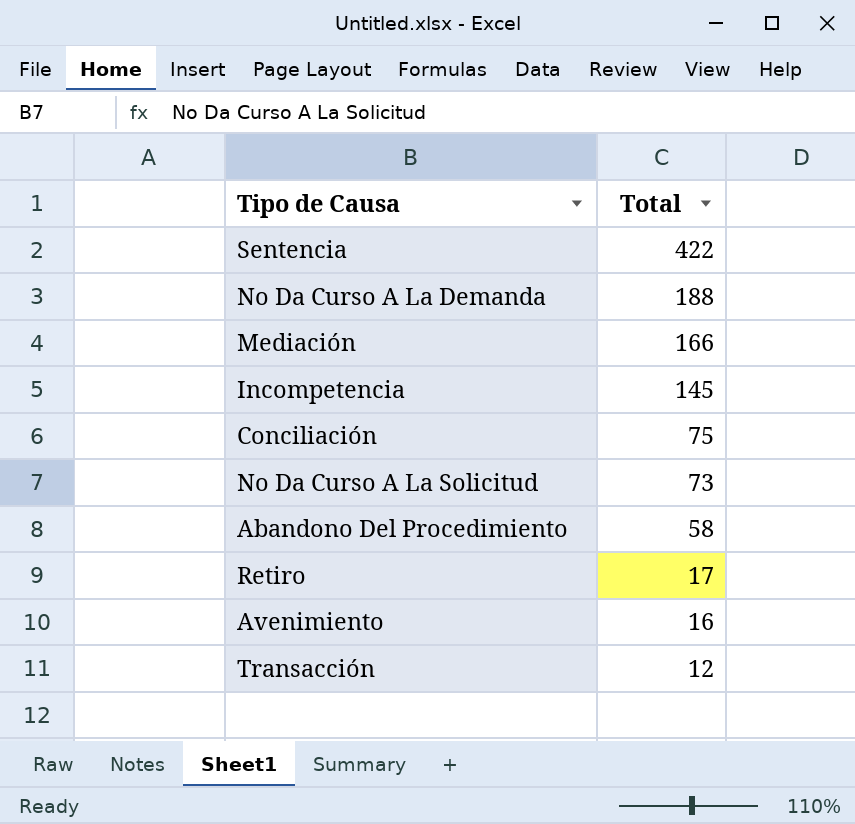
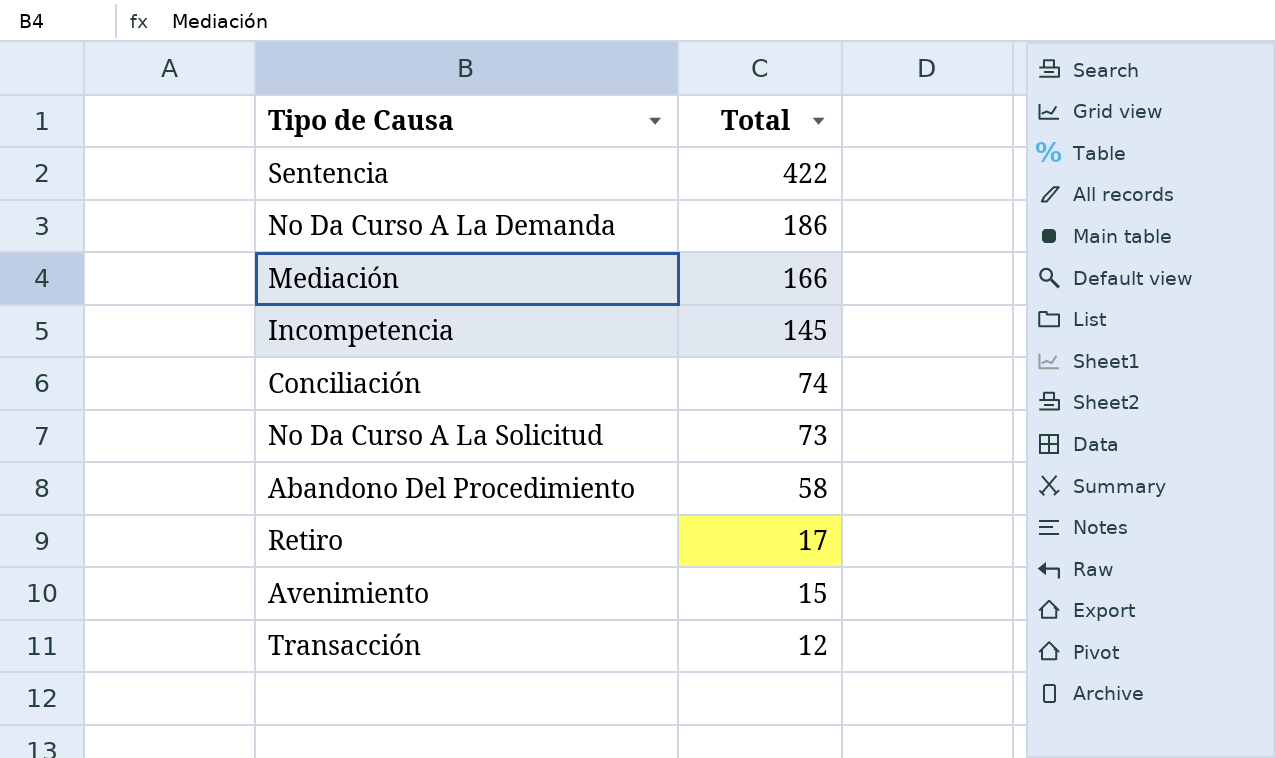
No Da Curso A La Demanda | Total: 188 -> 186
Conciliación | Total: 75 -> 74
Avenimiento | Total: 16 -> 15

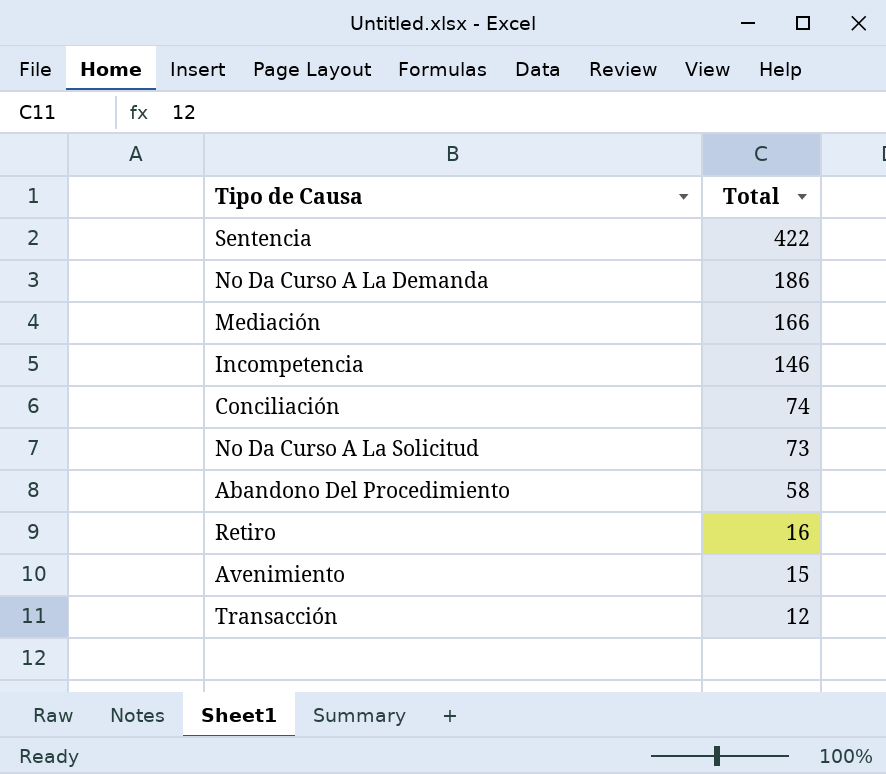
Incompetencia | Total: 145 -> 146
Retiro | Total: 17 -> 16

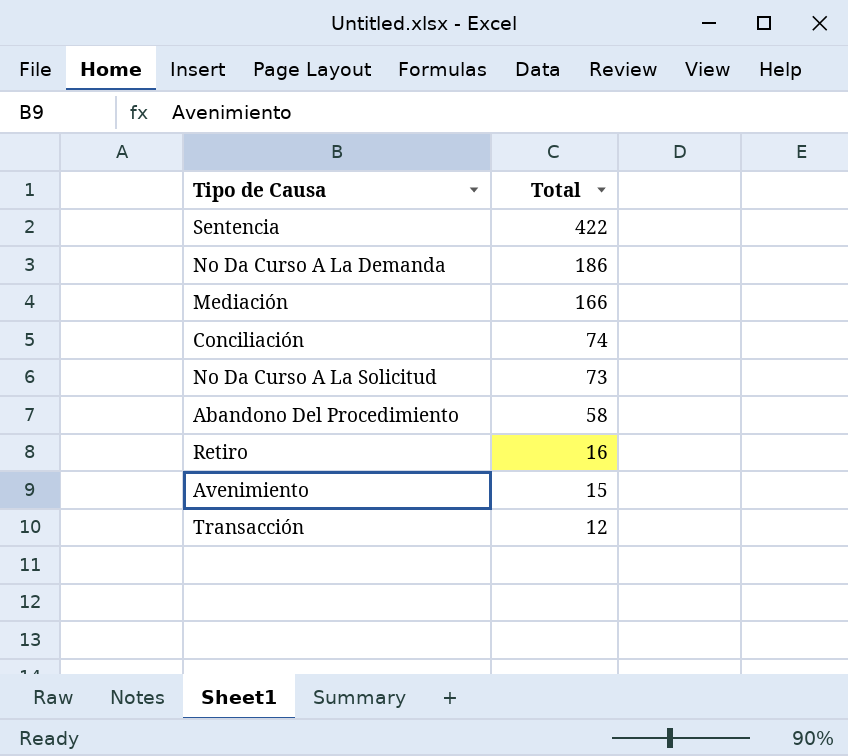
row Incompetencia: 146 -> none

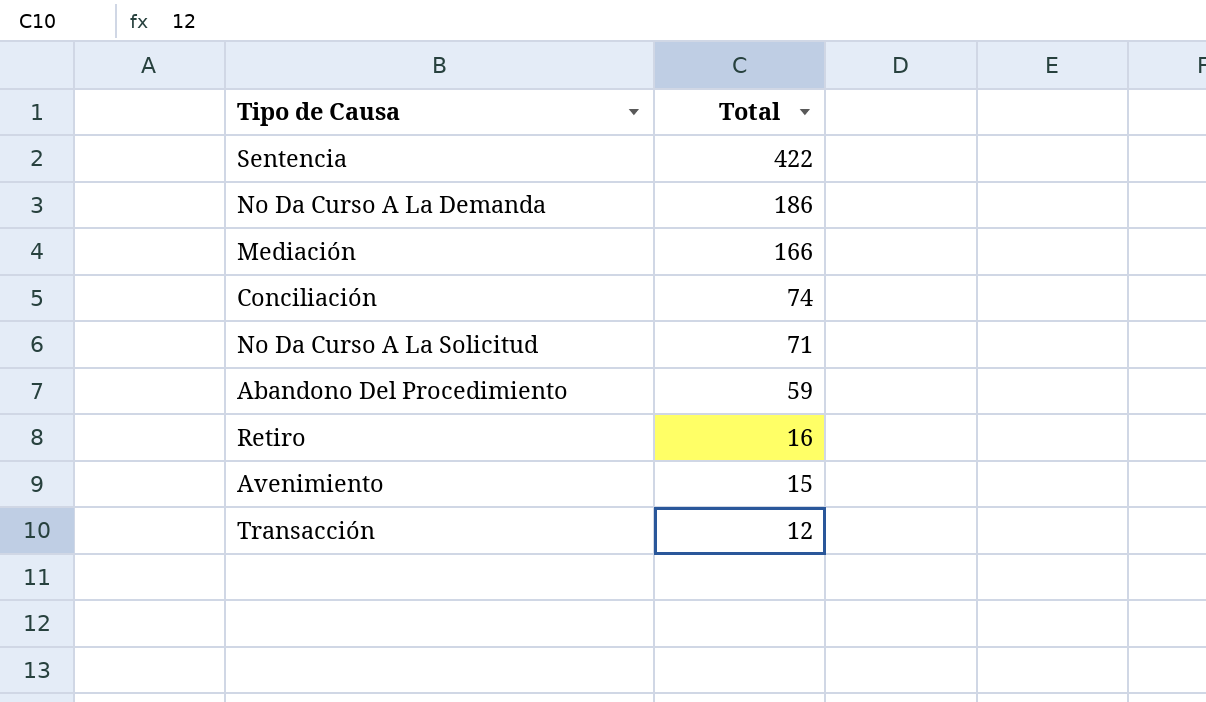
No Da Curso A La Solicitud | Total: 73 -> 71
Abandono Del Procedimiento | Total: 58 -> 59

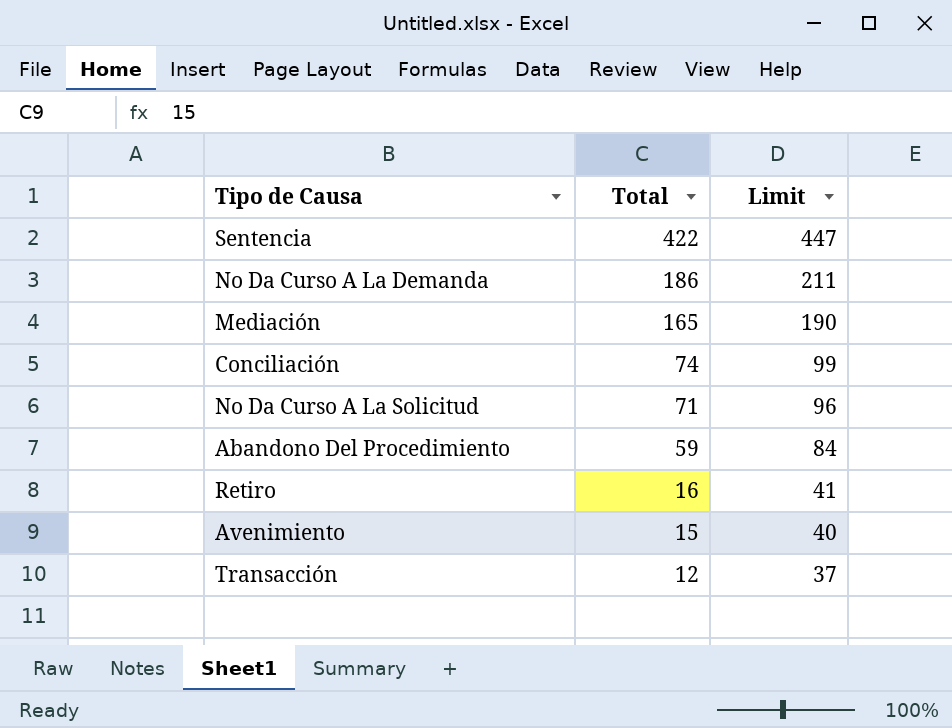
column Limit | formula: none -> [Total] + 25
Mediación | Total: 166 -> 165

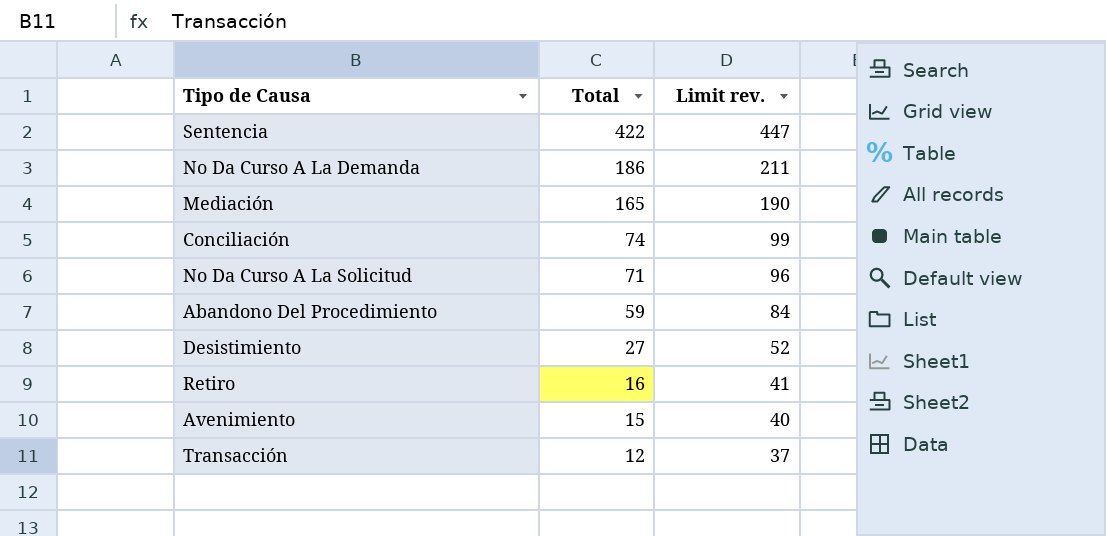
column name: Limit -> Limit rev.
row Desistimiento: none -> 27 | 52

